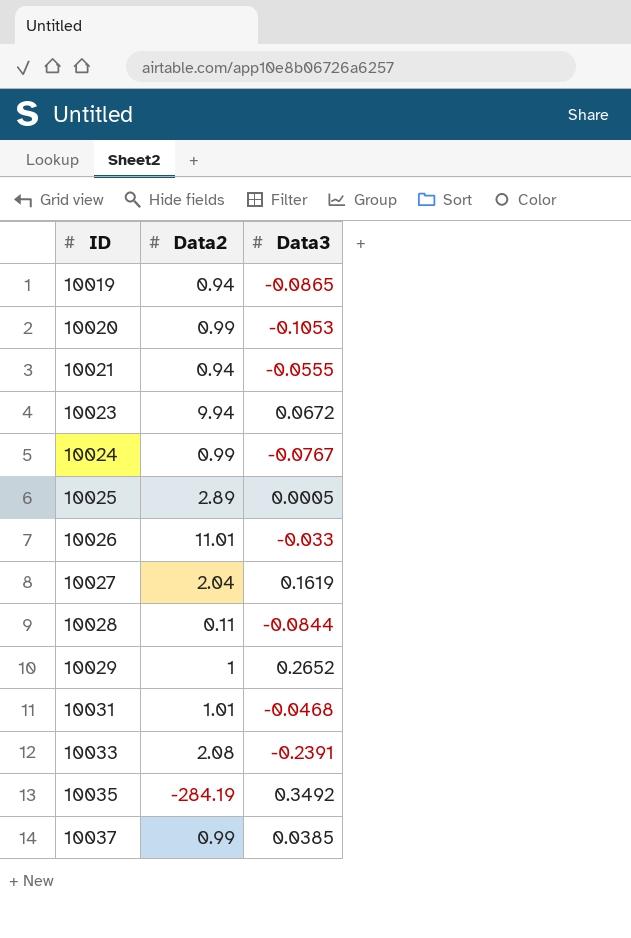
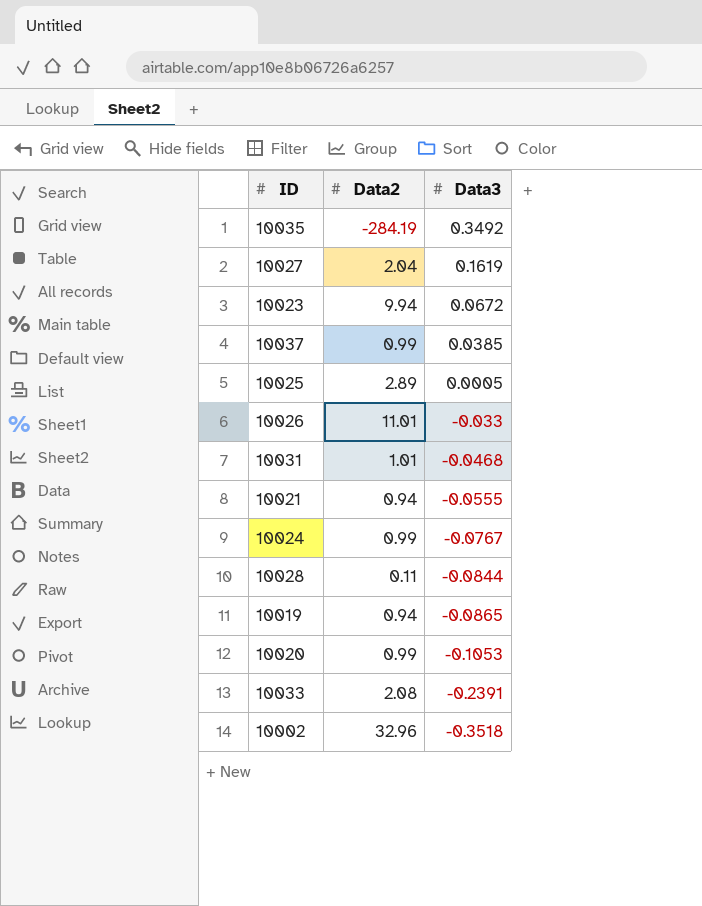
row order: ID ascending -> Data3 descending
row 10029: 1 | 0.2652 -> none
row 10002: none -> 32.96 | -0.3518

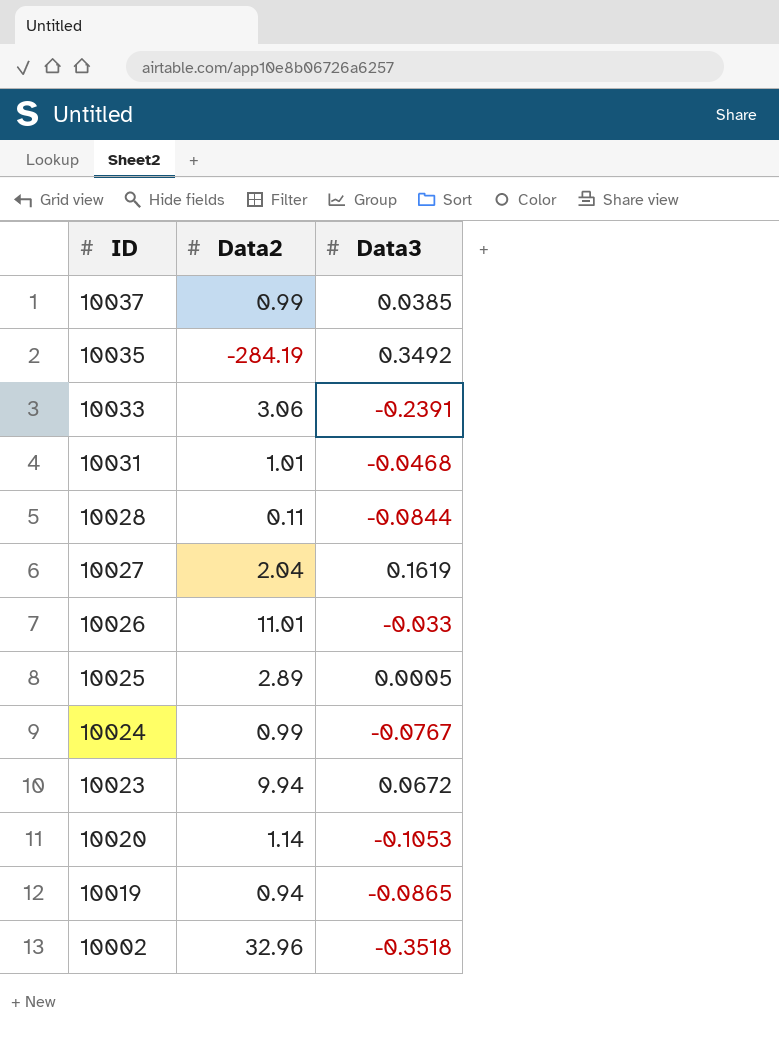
row order: Data3 descending -> ID descending
row 10021: 0.94 | -0.0555 -> none
10033 | Data2: 2.08 -> 3.06
10020 | Data2: 0.99 -> 1.14

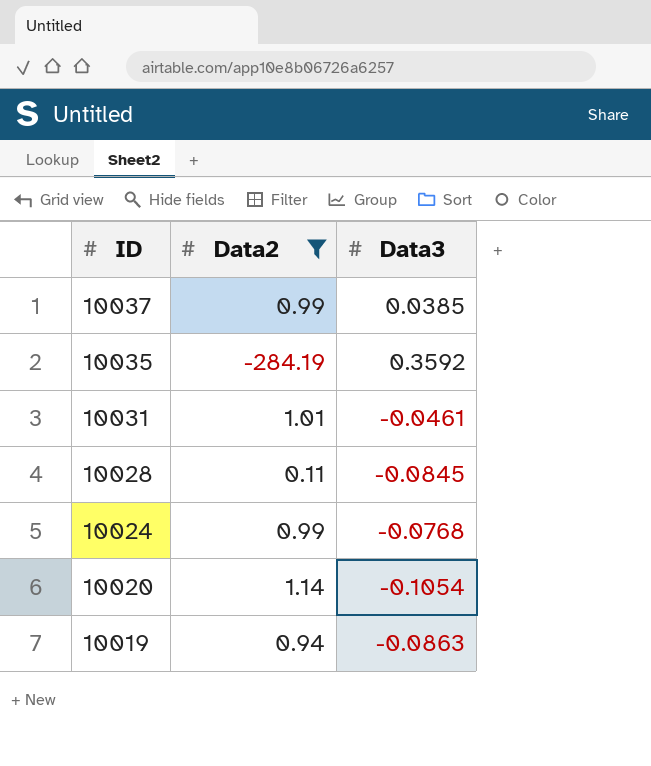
filter: none -> Data2 <= 1.14
10035 | Data3: 0.3492 -> 0.3592
10031 | Data3: -0.0468 -> -0.0461
10028 | Data3: -0.0844 -> -0.0845
10024 | Data3: -0.0767 -> -0.0768
10020 | Data3: -0.1053 -> -0.1054
10019 | Data3: -0.0865 -> -0.0863

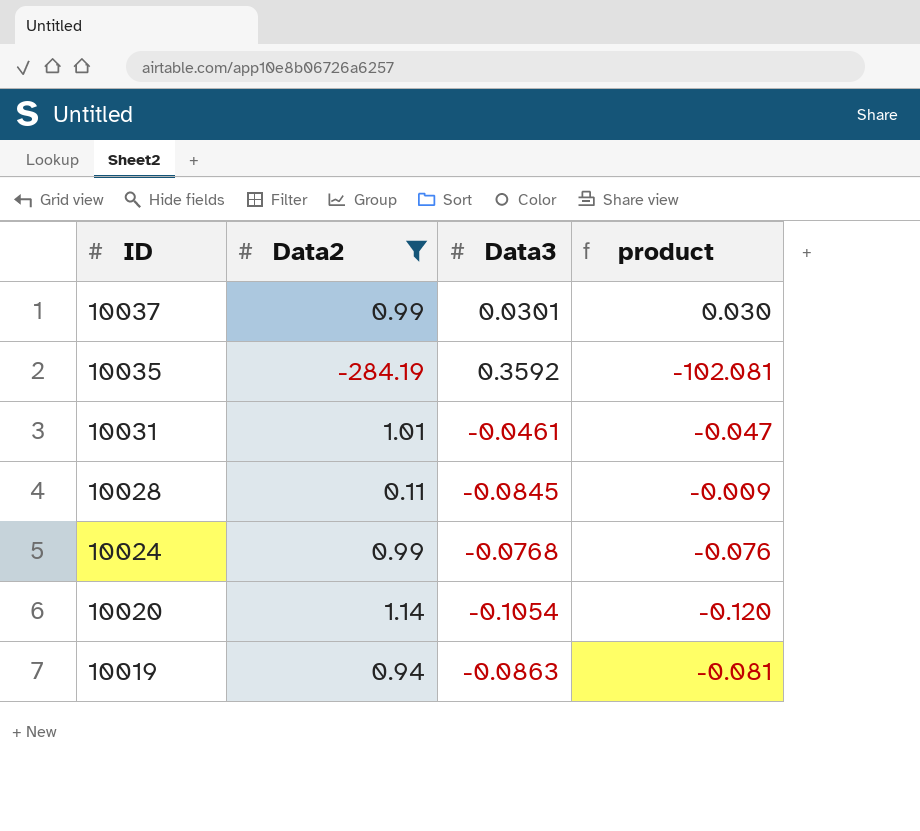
column product | formula: none -> [Data2] * [Data3]
10037 | Data3: 0.0385 -> 0.0301

